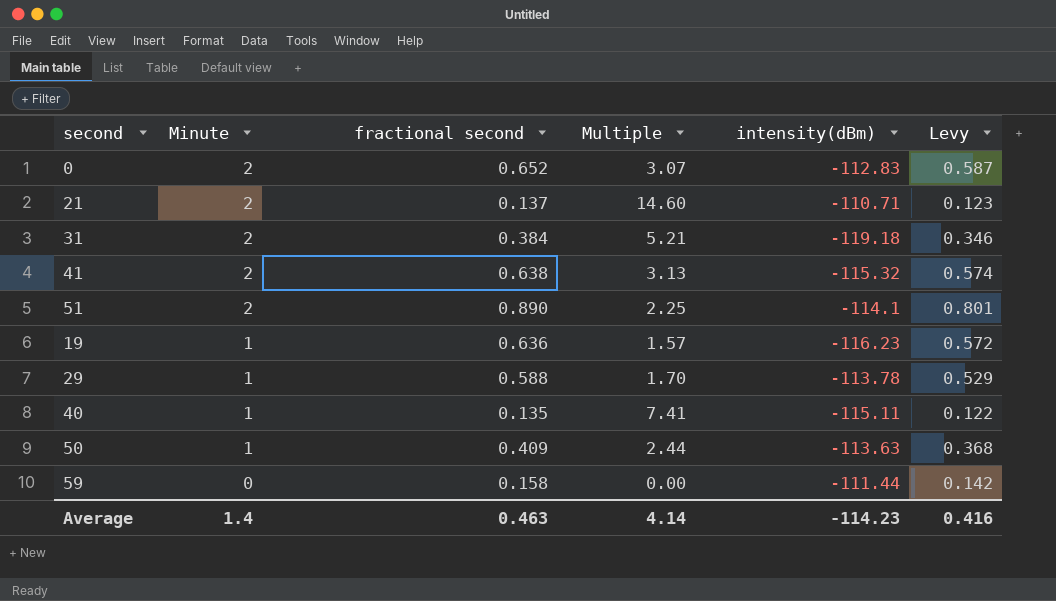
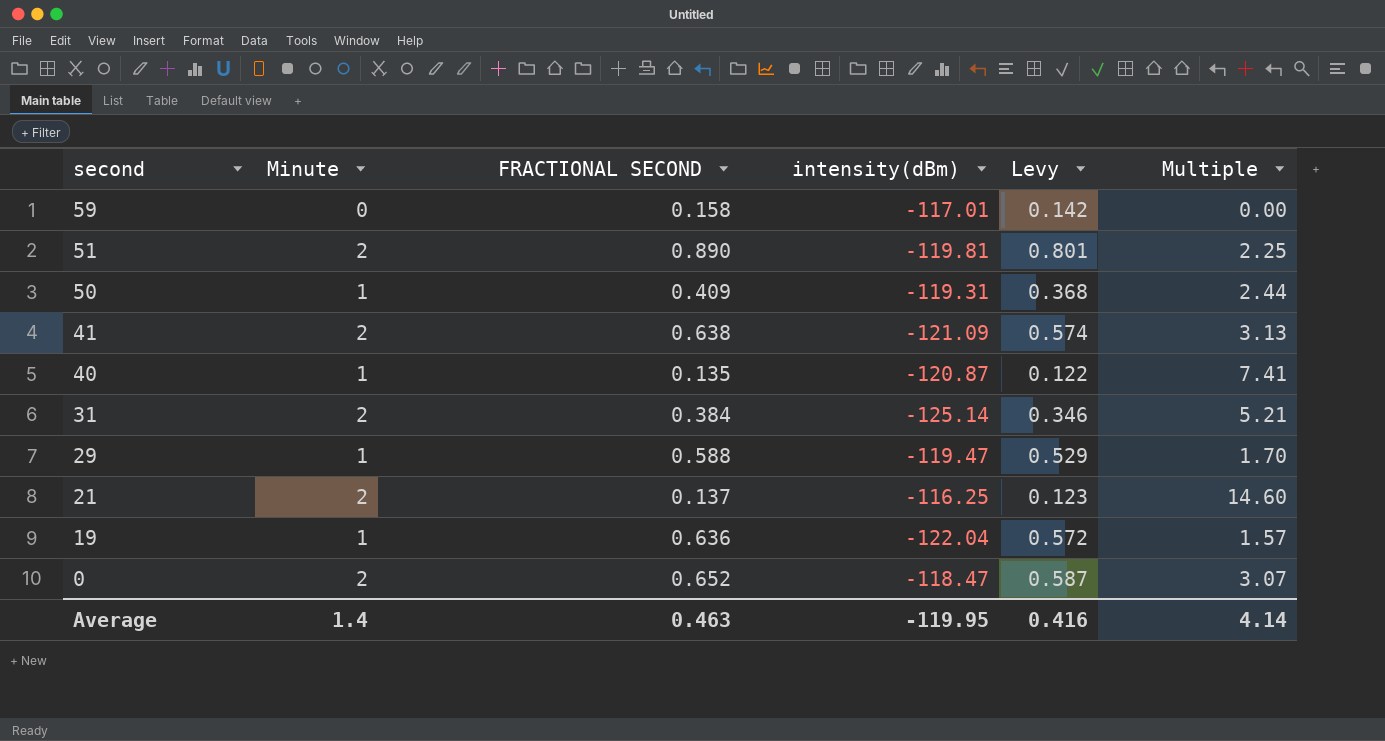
row order: Minute descending -> second descending
column name: fractional second -> FRACTIONAL SECOND
column Multiple | position: 4 -> 6
59 | intensity(dBm): -111.44 -> -117.01
51 | intensity(dBm): -114.1 -> -119.81
50 | intensity(dBm): -113.63 -> -119.31
41 | intensity(dBm): -115.32 -> -121.09
40 | intensity(dBm): -115.11 -> -120.87
31 | intensity(dBm): -119.18 -> -125.14
29 | intensity(dBm): -113.78 -> -119.47
21 | intensity(dBm): -110.71 -> -116.25
19 | intensity(dBm): -116.23 -> -122.04
0 | intensity(dBm): -112.83 -> -118.47
Average | intensity(dBm): -114.23 -> -119.95

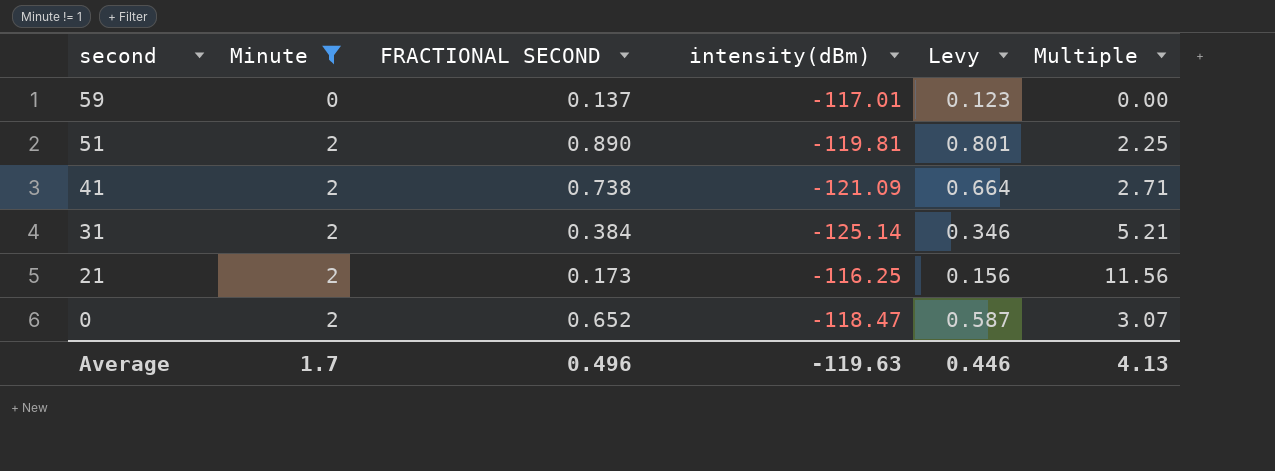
filter: none -> Minute != 1
59 | FRACTIONAL SECOND: 0.158 -> 0.137
59 | Levy: 0.142 -> 0.123
41 | FRACTIONAL SECOND: 0.638 -> 0.738
41 | Levy: 0.574 -> 0.664
41 | Multiple: 3.13 -> 2.71
21 | FRACTIONAL SECOND: 0.137 -> 0.173
21 | Levy: 0.123 -> 0.156
21 | Multiple: 14.60 -> 11.56
Average | Minute: 1.4 -> 1.7
Average | FRACTIONAL SECOND: 0.463 -> 0.496
Average | intensity(dBm): -119.95 -> -119.63
Average | Levy: 0.416 -> 0.446
Average | Multiple: 4.14 -> 4.13

